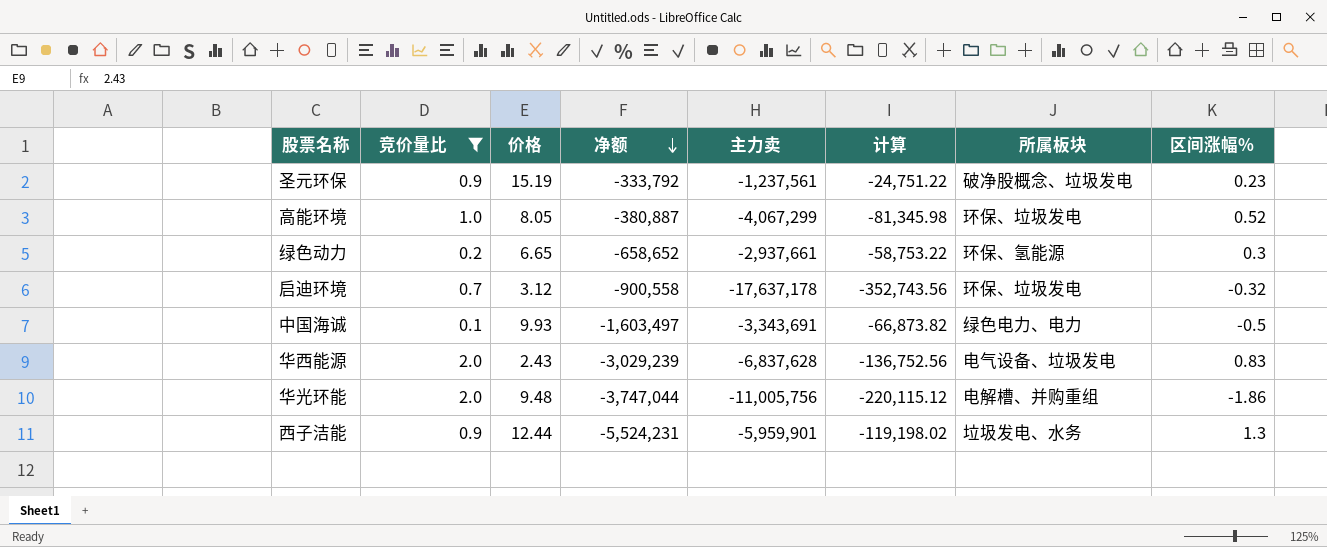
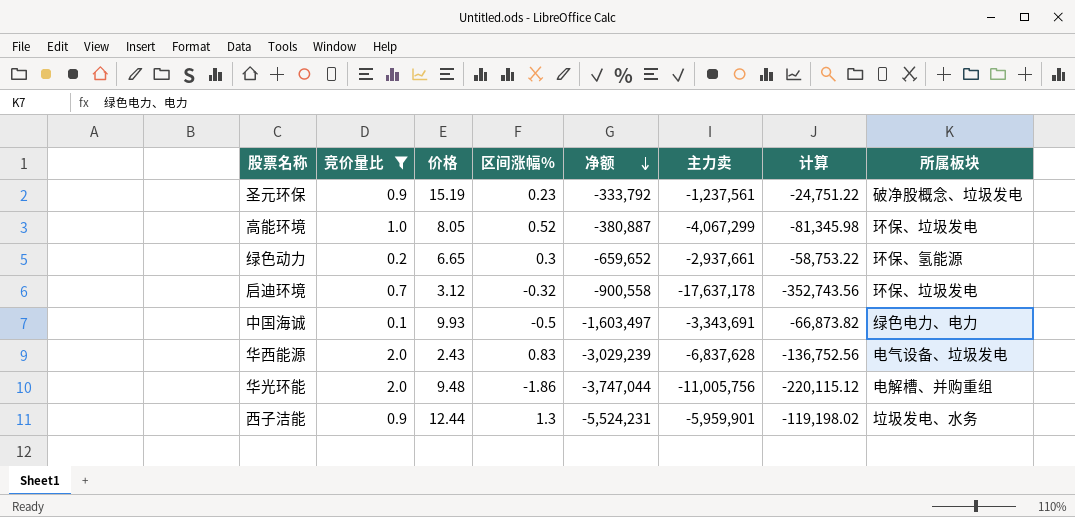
column 区间涨幅% | position: 8 -> 4
绿色动力 | 净额: -658,652 -> -659,652

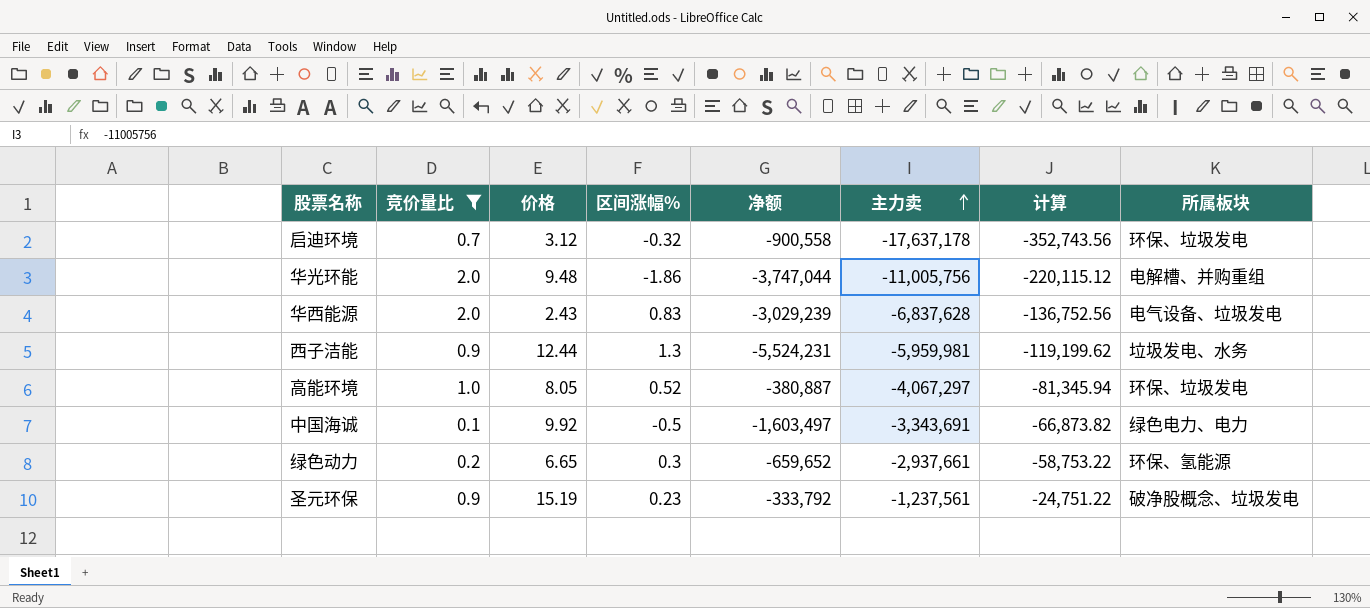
row order: 净额 descending -> 主力卖 ascending
西子洁能 | 主力卖: -5,959,901 -> -5,959,981
西子洁能 | 计算: -119,198.02 -> -119,199.62
高能环境 | 主力卖: -4,067,299 -> -4,067,297
高能环境 | 计算: -81,345.98 -> -81,345.94
中国海诚 | 价格: 9.93 -> 9.92

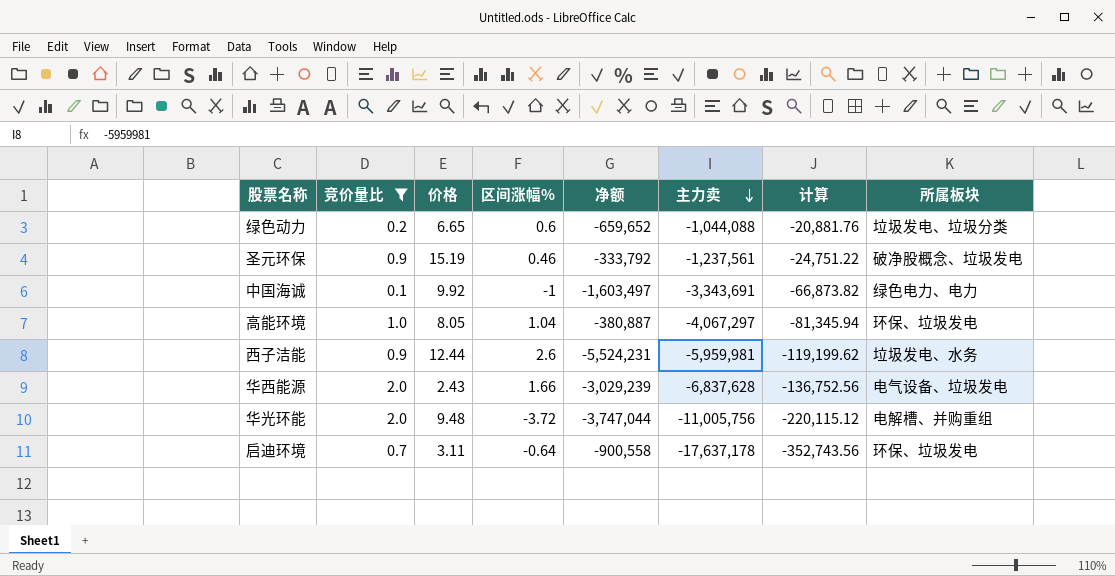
row order: 主力卖 ascending -> 主力卖 descending
绿色动力 | 区间涨幅%: 0.3 -> 0.6
绿色动力 | 主力卖: -2,937,661 -> -1,044,088
绿色动力 | 计算: -58,753.22 -> -20,881.76
绿色动力 | 所属板块: 环保、氢能源 -> 垃圾发电、垃圾分类
圣元环保 | 区间涨幅%: 0.23 -> 0.46
中国海诚 | 区间涨幅%: -0.5 -> -1
高能环境 | 区间涨幅%: 0.52 -> 1.04
西子洁能 | 区间涨幅%: 1.3 -> 2.6
华西能源 | 区间涨幅%: 0.83 -> 1.66
华光环能 | 区间涨幅%: -1.86 -> -3.72
启迪环境 | 价格: 3.12 -> 3.11
启迪环境 | 区间涨幅%: -0.32 -> -0.64

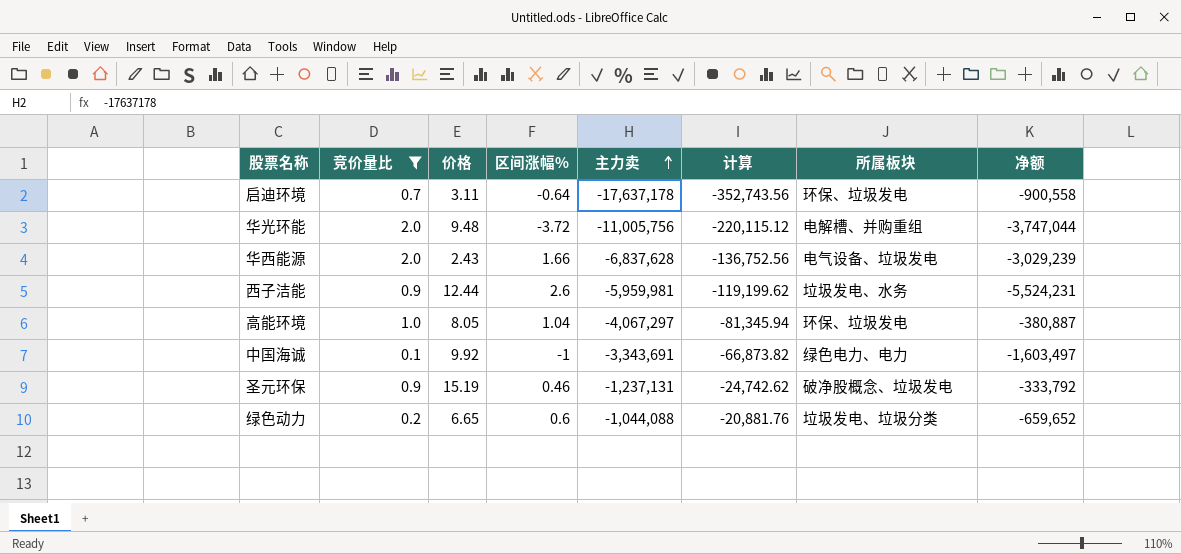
row order: 主力卖 descending -> 主力卖 ascending
column 净额 | position: 5 -> 8
圣元环保 | 主力卖: -1,237,561 -> -1,237,131
圣元环保 | 计算: -24,751.22 -> -24,742.62

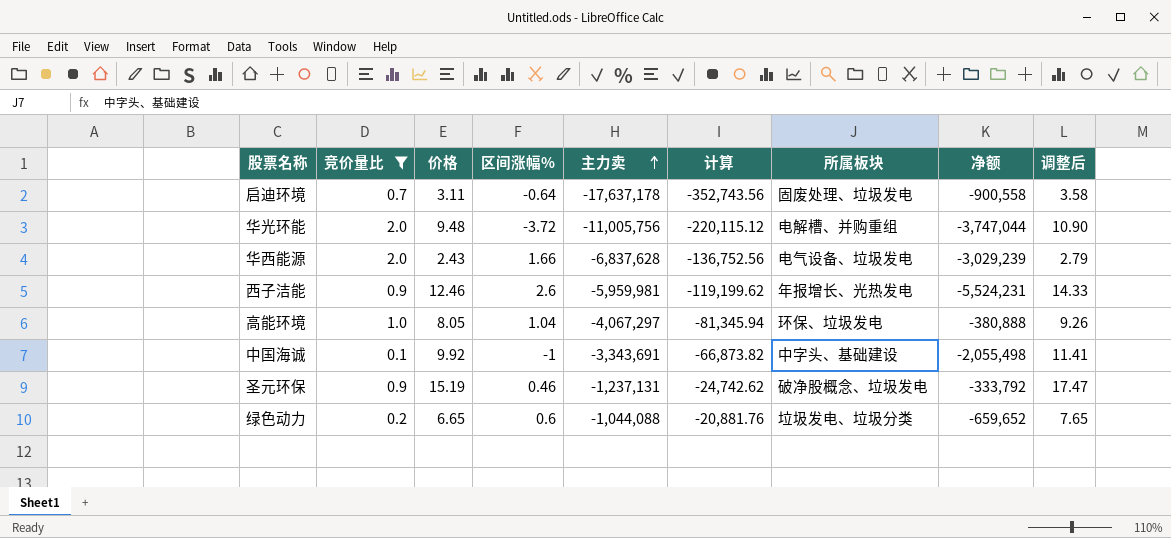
column 调整后 | formula: none -> [价格] * 1.15
启迪环境 | 所属板块: 环保、垃圾发电 -> 固废处理、垃圾发电
西子洁能 | 价格: 12.44 -> 12.46
西子洁能 | 所属板块: 垃圾发电、水务 -> 年报增长、光热发电
高能环境 | 净额: -380,887 -> -380,888
中国海诚 | 所属板块: 绿色电力、电力 -> 中字头、基础建设
中国海诚 | 净额: -1,603,497 -> -2,055,498

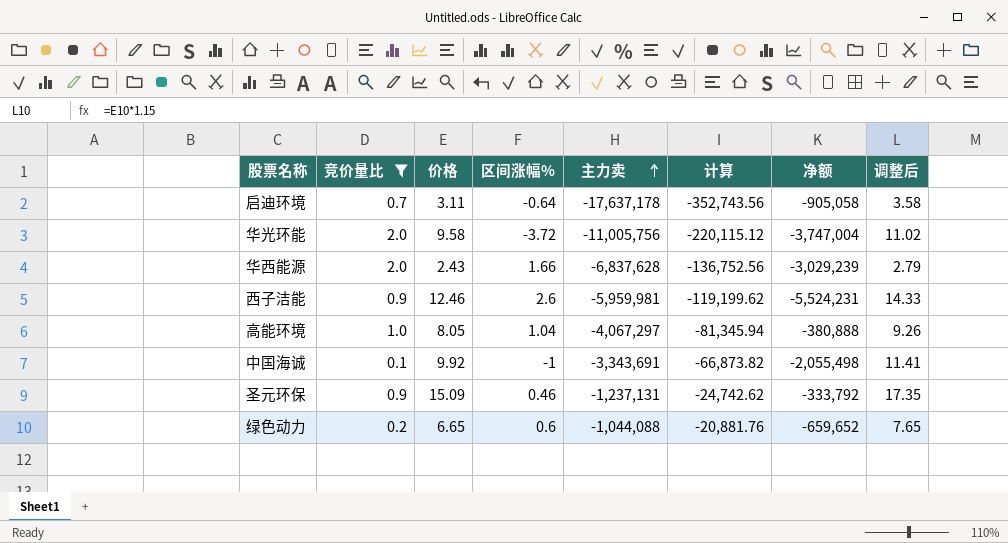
column 所属板块 | position: 7 -> none
启迪环境 | 净额: -900,558 -> -905,058
华光环能 | 价格: 9.48 -> 9.58
华光环能 | 净额: -3,747,044 -> -3,747,004
华光环能 | 调整后: 10.90 -> 11.02
圣元环保 | 价格: 15.19 -> 15.09
圣元环保 | 调整后: 17.47 -> 17.35

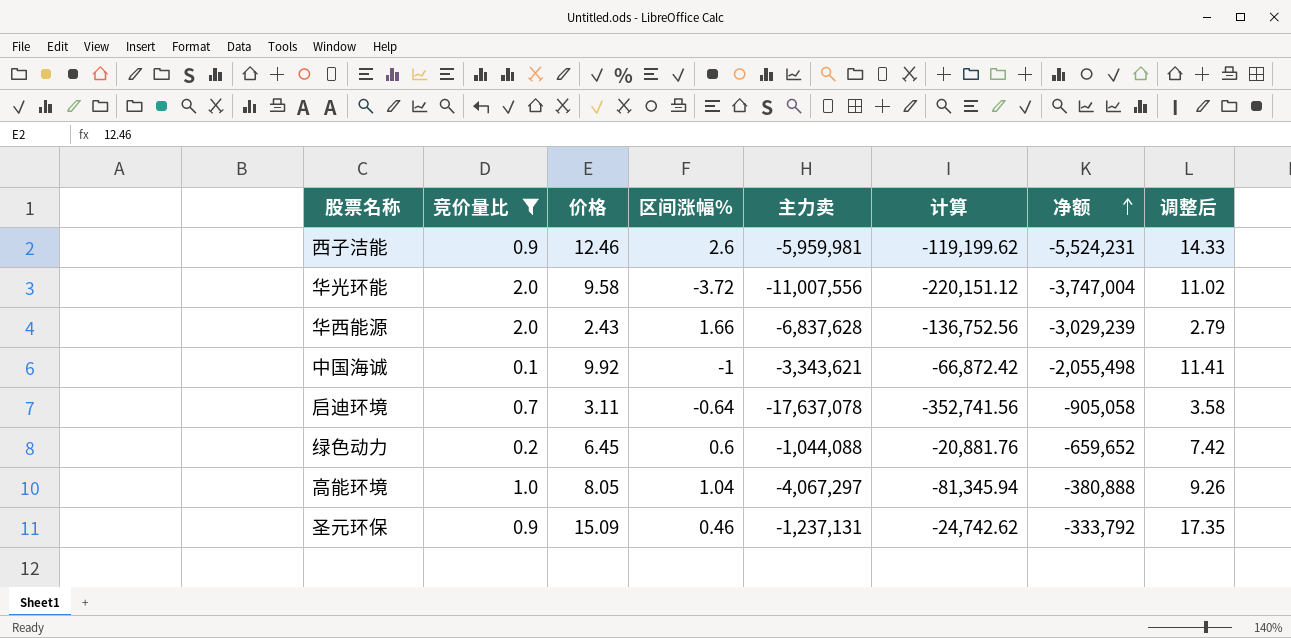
row order: 主力卖 ascending -> 净额 ascending
华光环能 | 主力卖: -11,005,756 -> -11,007,556
华光环能 | 计算: -220,115.12 -> -220,151.12
中国海诚 | 主力卖: -3,343,691 -> -3,343,621
中国海诚 | 计算: -66,873.82 -> -66,872.42
启迪环境 | 主力卖: -17,637,178 -> -17,637,078
启迪环境 | 计算: -352,743.56 -> -352,741.56
绿色动力 | 价格: 6.65 -> 6.45
绿色动力 | 调整后: 7.65 -> 7.42

